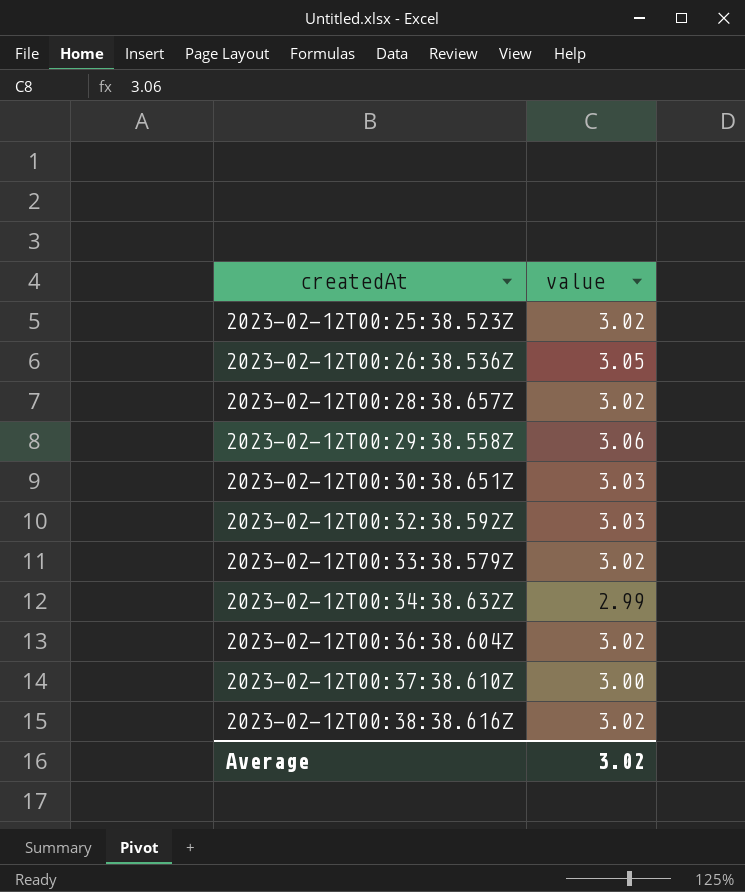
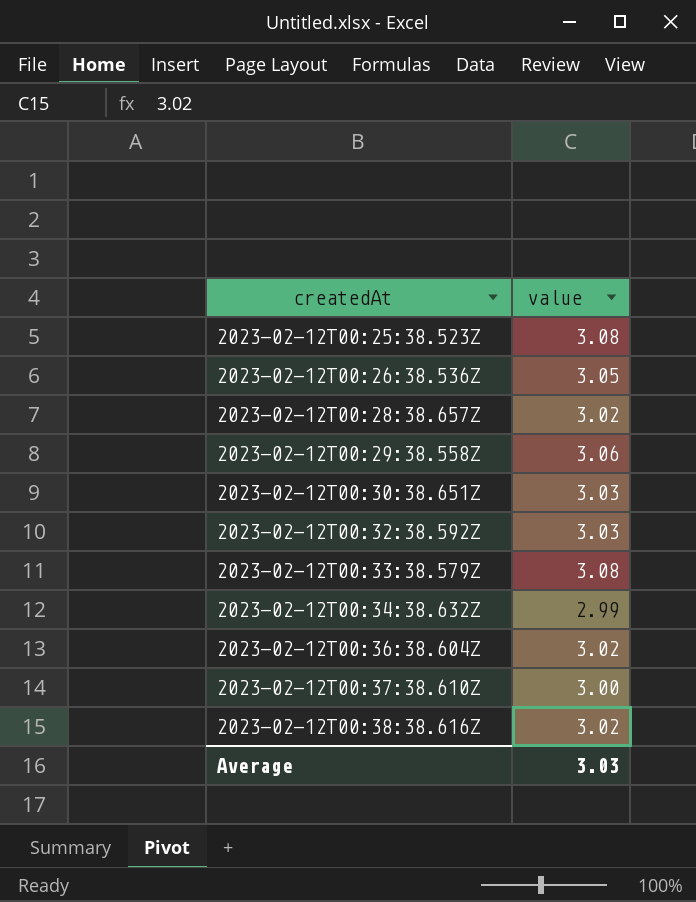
2023-02-12T00:25:38.523Z | value: 3.02 -> 3.08
2023-02-12T00:33:38.579Z | value: 3.02 -> 3.08
Average | value: 3.02 -> 3.03

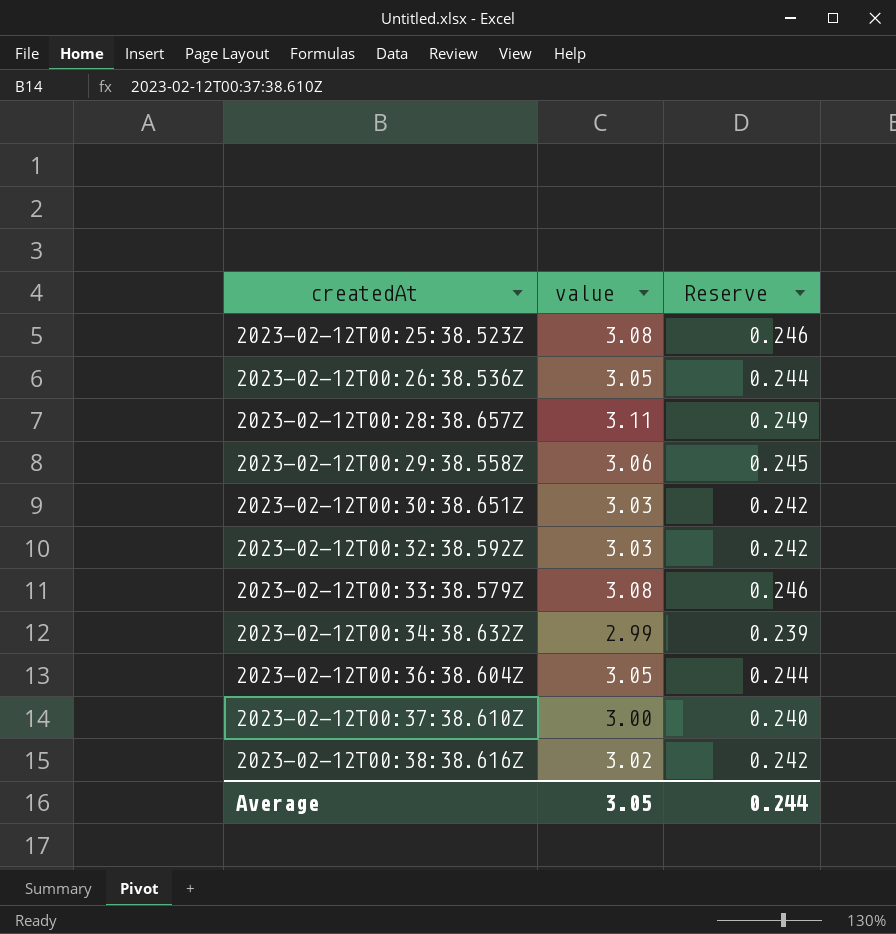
column Reserve | formula: none -> [value] * 0.08
2023-02-12T00:28:38.657Z | value: 3.02 -> 3.11
2023-02-12T00:36:38.604Z | value: 3.02 -> 3.05
Average | value: 3.03 -> 3.05

